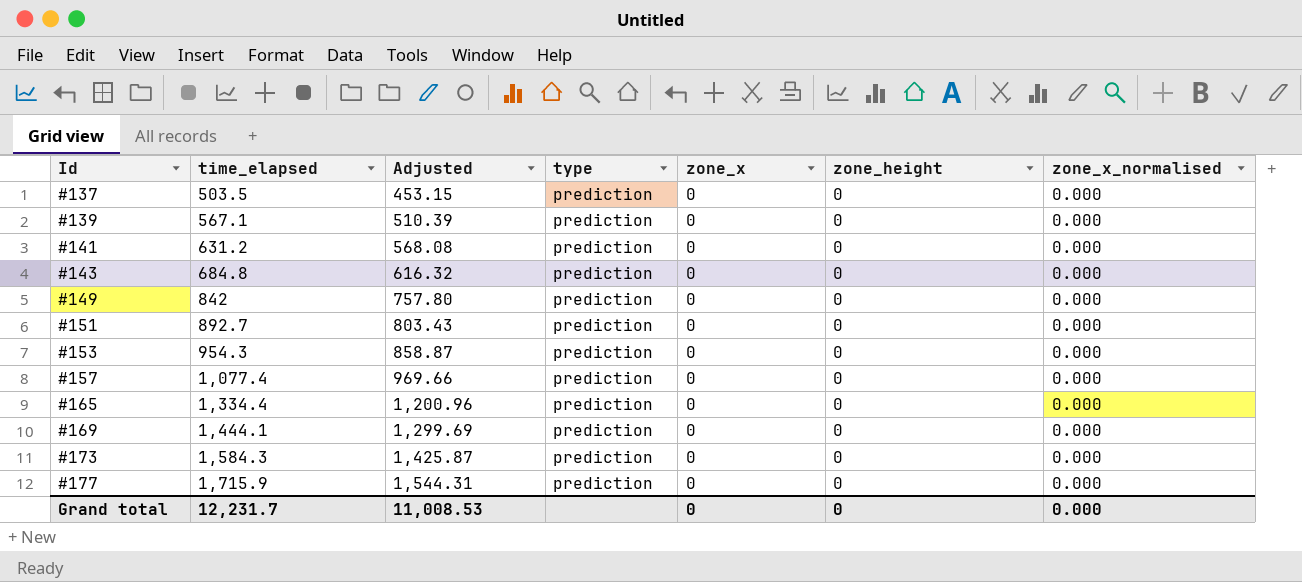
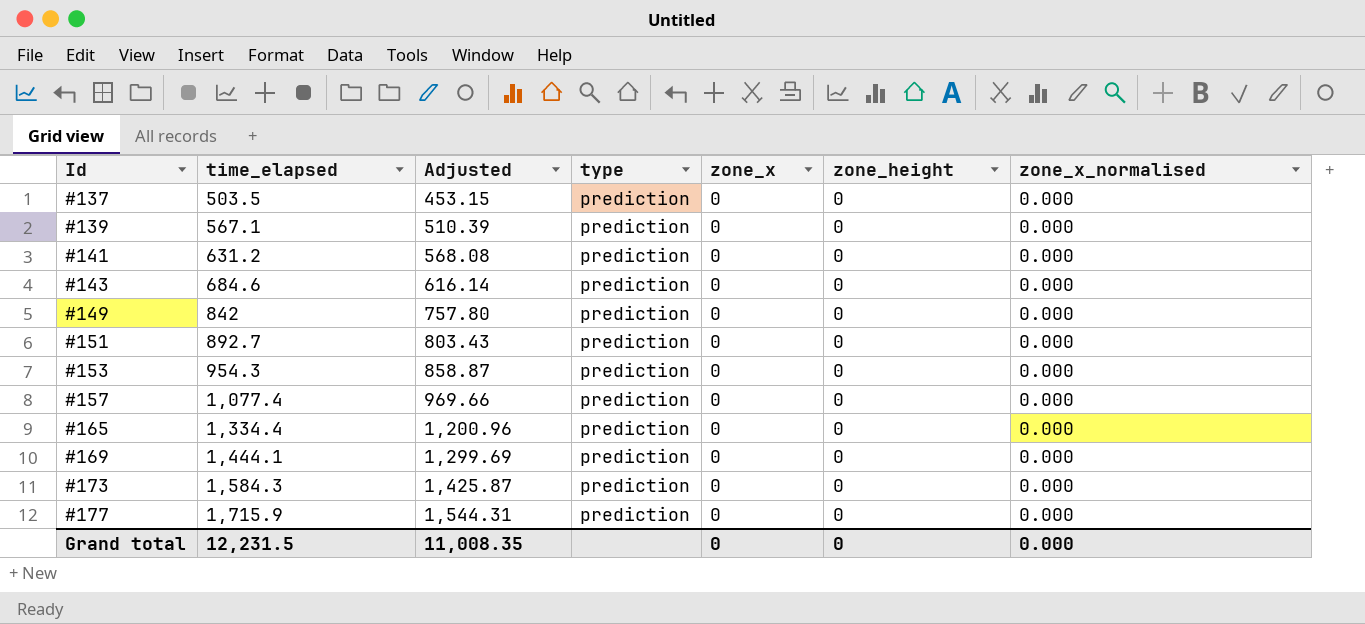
#143 | time_elapsed: 684.8 -> 684.6
#143 | Adjusted: 616.32 -> 616.14
Grand total | time_elapsed: 12,231.7 -> 12,231.5
Grand total | Adjusted: 11,008.53 -> 11,008.35

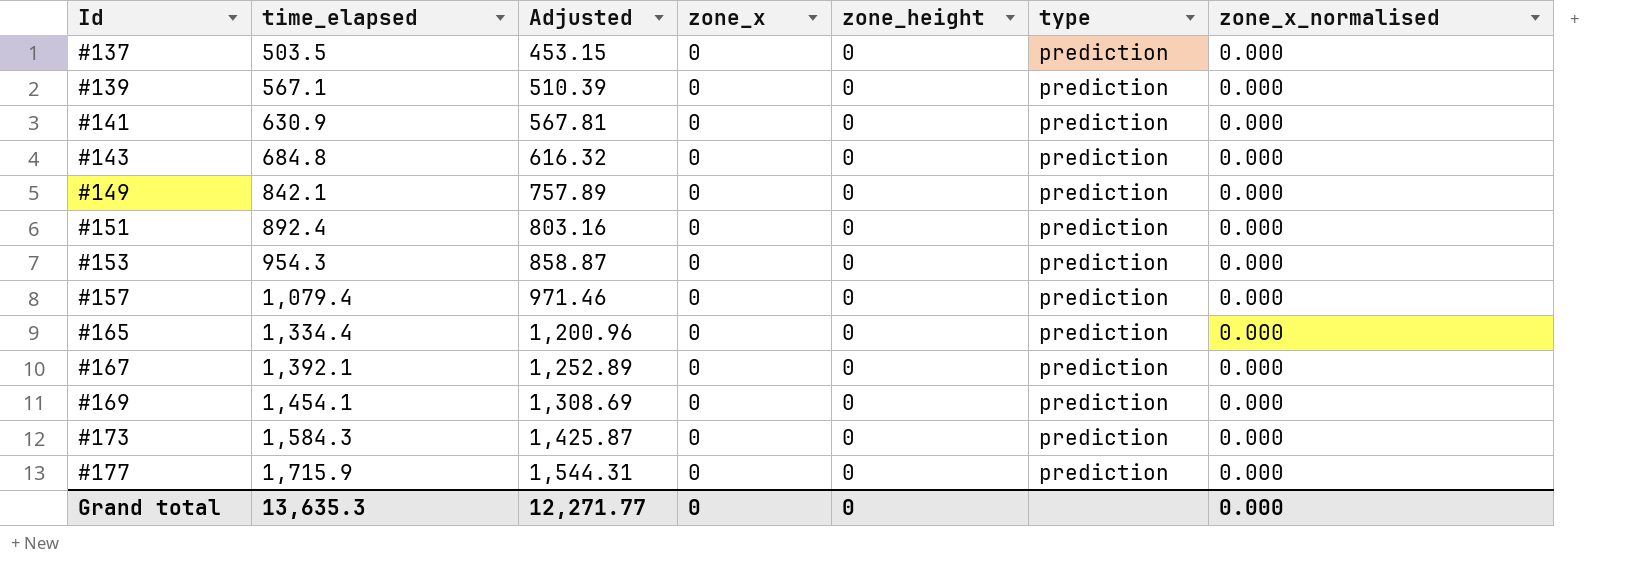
column type | position: 4 -> 6
#141 | time_elapsed: 631.2 -> 630.9
#141 | Adjusted: 568.08 -> 567.81
#143 | time_elapsed: 684.6 -> 684.8
#143 | Adjusted: 616.14 -> 616.32
#149 | time_elapsed: 842 -> 842.1
#149 | Adjusted: 757.80 -> 757.89
#151 | time_elapsed: 892.7 -> 892.4
#151 | Adjusted: 803.43 -> 803.16
#157 | time_elapsed: 1,077.4 -> 1,079.4
#157 | Adjusted: 969.66 -> 971.46
row #167: none -> 1,392.1 | 1,252.89 | 0 | 0 | prediction | 0.000
#169 | time_elapsed: 1,444.1 -> 1,454.1
#169 | Adjusted: 1,299.69 -> 1,308.69
Grand total | time_elapsed: 12,231.5 -> 13,635.3
Grand total | Adjusted: 11,008.35 -> 12,271.77

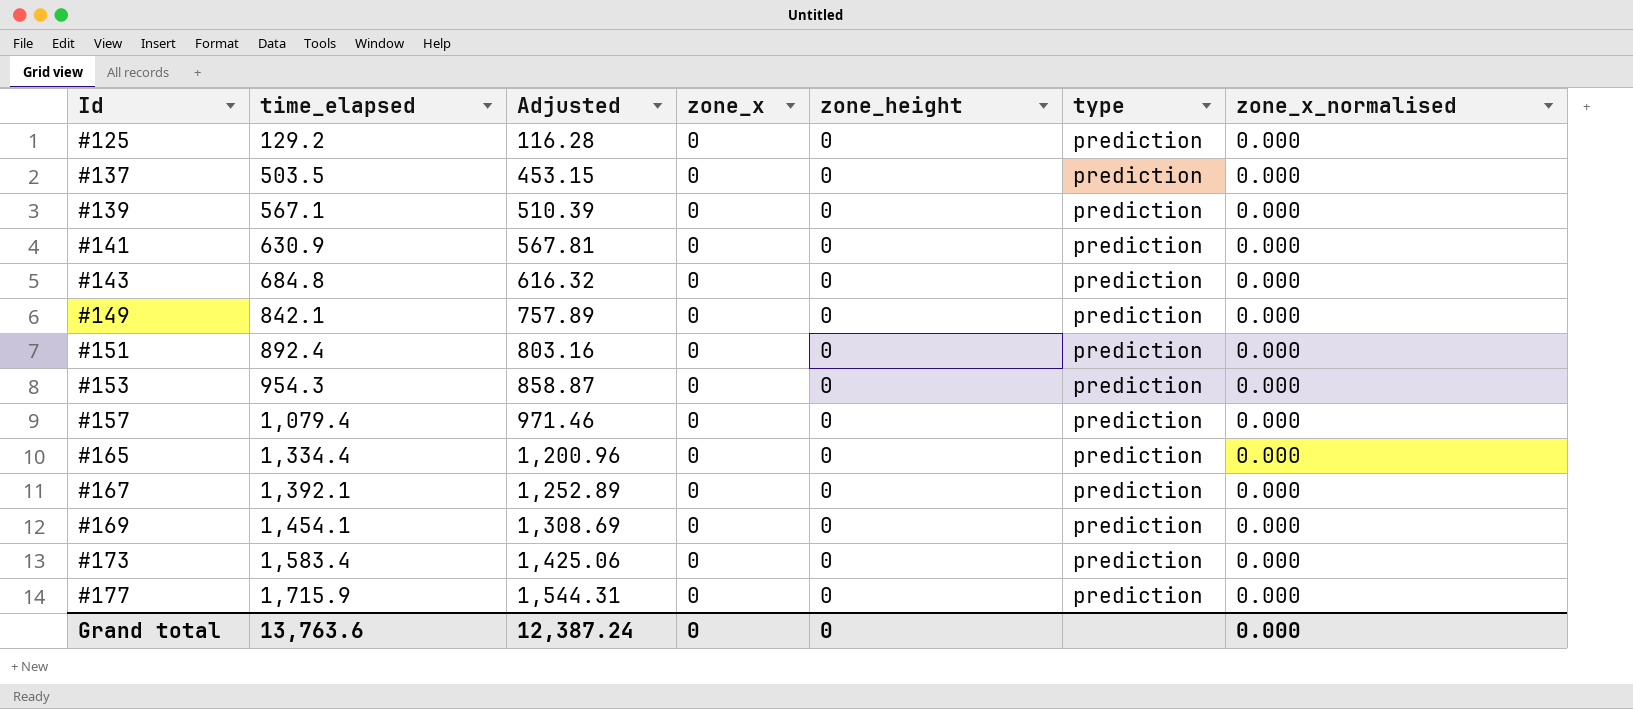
row #125: none -> 129.2 | 116.28 | 0 | 0 | prediction | 0.000
#173 | time_elapsed: 1,584.3 -> 1,583.4
#173 | Adjusted: 1,425.87 -> 1,425.06
Grand total | time_elapsed: 13,635.3 -> 13,763.6
Grand total | Adjusted: 12,271.77 -> 12,387.24

